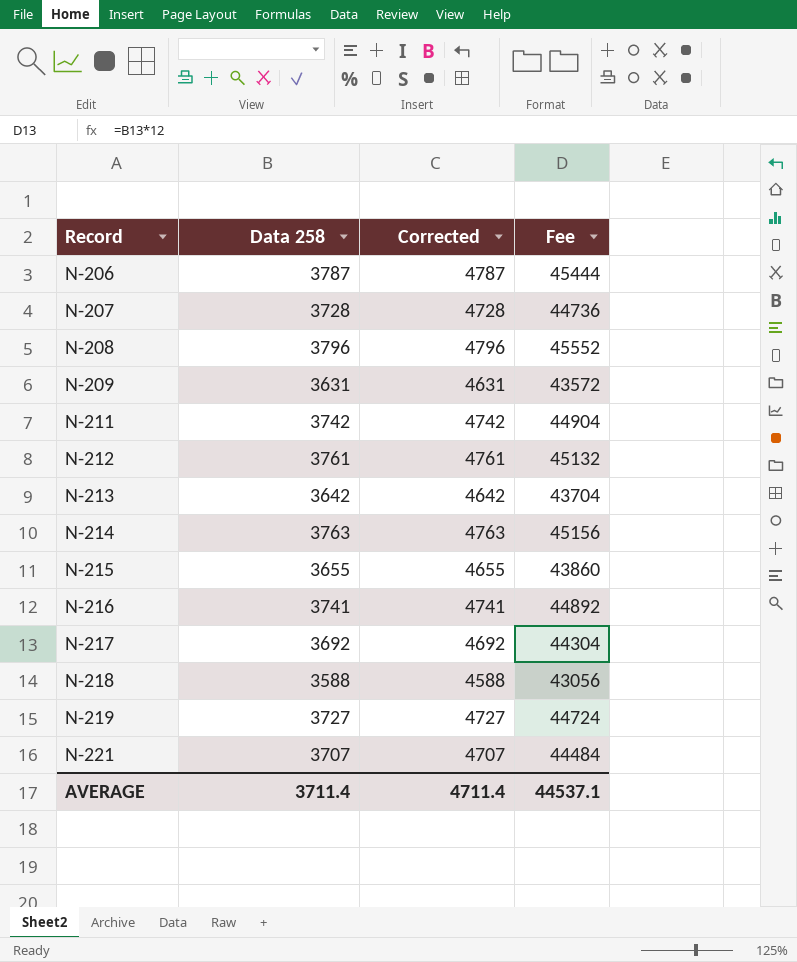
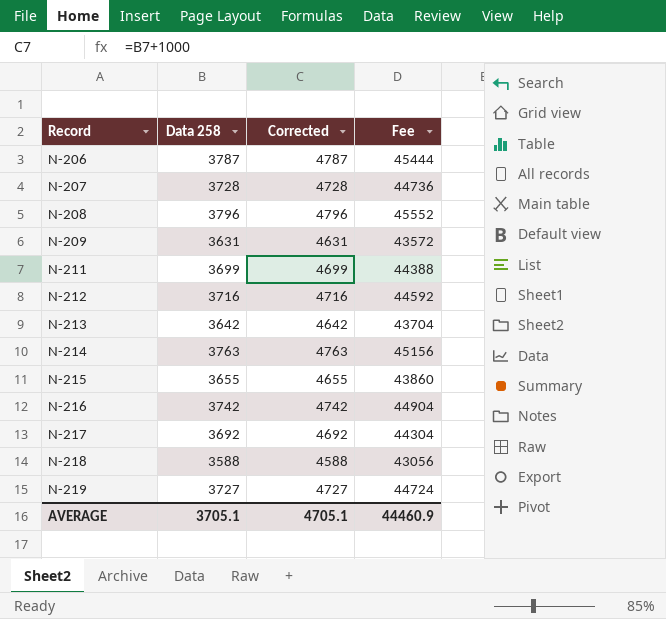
row N-221: 3707 | 4707 | 44484 -> none
N-211 | Data 258: 3742 -> 3699
N-211 | Corrected: 4742 -> 4699
N-211 | Fee: 44904 -> 44388
N-212 | Data 258: 3761 -> 3716
N-212 | Corrected: 4761 -> 4716
N-212 | Fee: 45132 -> 44592
N-216 | Data 258: 3741 -> 3742
N-216 | Corrected: 4741 -> 4742
N-216 | Fee: 44892 -> 44904
AVERAGE | Data 258: 3711.4 -> 3705.1
AVERAGE | Corrected: 4711.4 -> 4705.1
AVERAGE | Fee: 44537.1 -> 44460.9

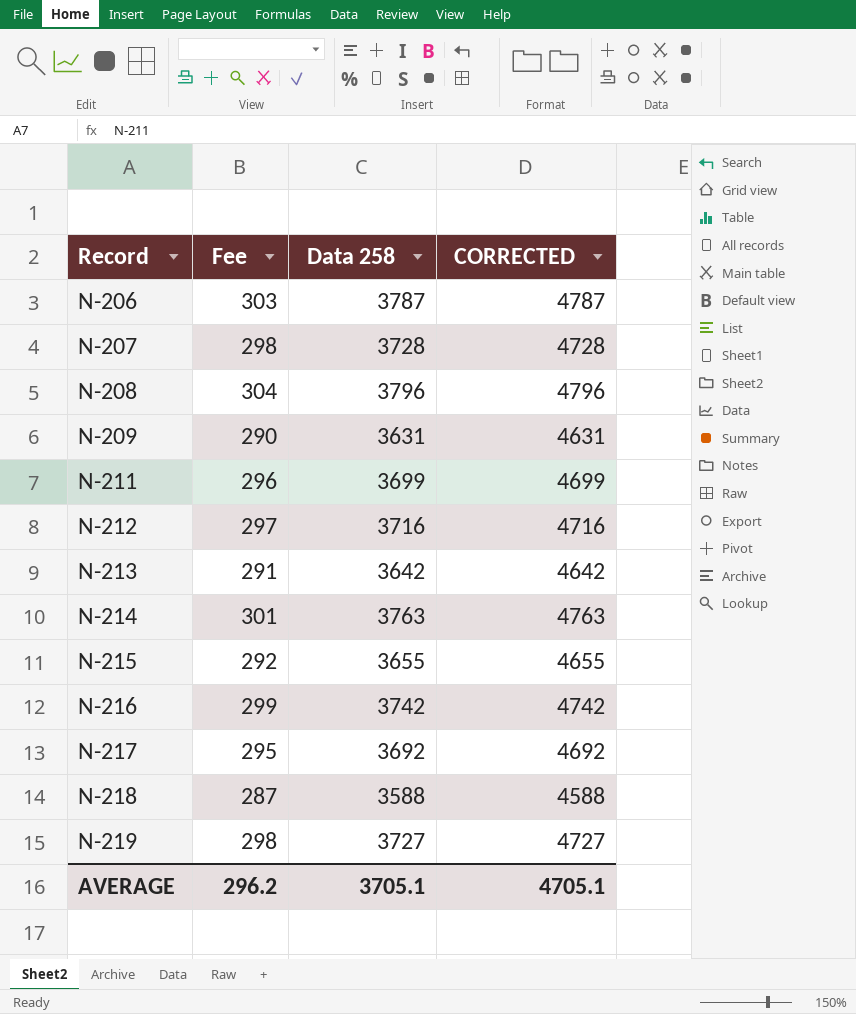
column Fee | formula: [Data 258] * 12 -> [Data 258] * 0.08
column Fee | position: 4 -> 2
column name: Corrected -> CORRECTED
AVERAGE | Fee: 44460.9 -> 296.2

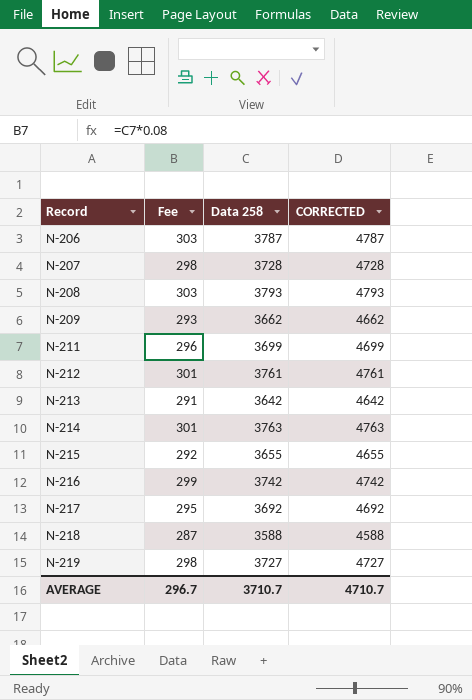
N-208 | Fee: 304 -> 303
N-208 | Data 258: 3796 -> 3793
N-208 | CORRECTED: 4796 -> 4793
N-209 | Fee: 290 -> 293
N-209 | Data 258: 3631 -> 3662
N-209 | CORRECTED: 4631 -> 4662
N-212 | Fee: 297 -> 301
N-212 | Data 258: 3716 -> 3761
N-212 | CORRECTED: 4716 -> 4761
AVERAGE | Fee: 296.2 -> 296.7
AVERAGE | Data 258: 3705.1 -> 3710.7
AVERAGE | CORRECTED: 4705.1 -> 4710.7

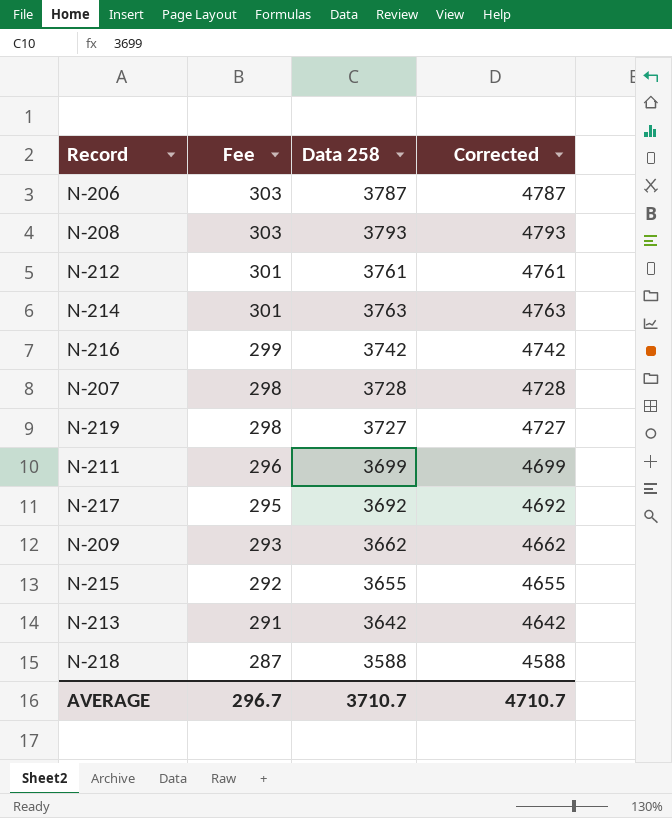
row order: Record ascending -> Fee descending
column name: CORRECTED -> Corrected

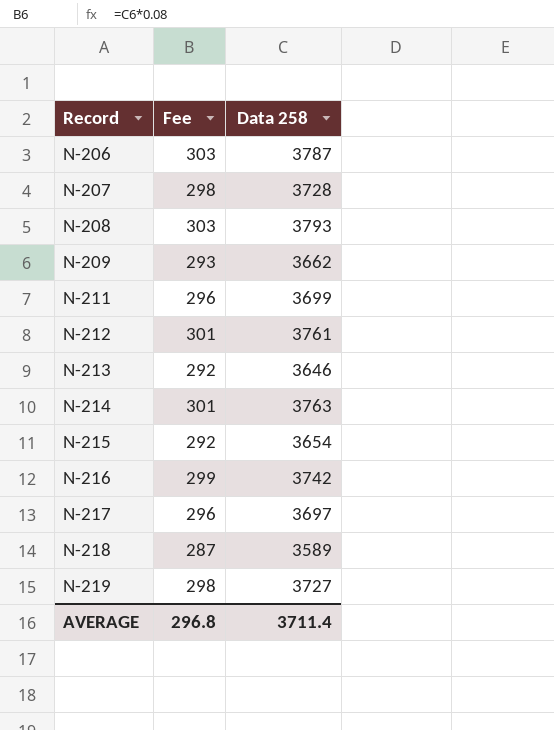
row order: Fee descending -> Record ascending
column Corrected | formula: [Data 258] + 1000 -> none
N-213 | Fee: 291 -> 292
N-213 | Data 258: 3642 -> 3646
N-215 | Data 258: 3655 -> 3654
N-217 | Fee: 295 -> 296
N-217 | Data 258: 3692 -> 3697
N-218 | Data 258: 3588 -> 3589
AVERAGE | Fee: 296.7 -> 296.8
AVERAGE | Data 258: 3710.7 -> 3711.4

